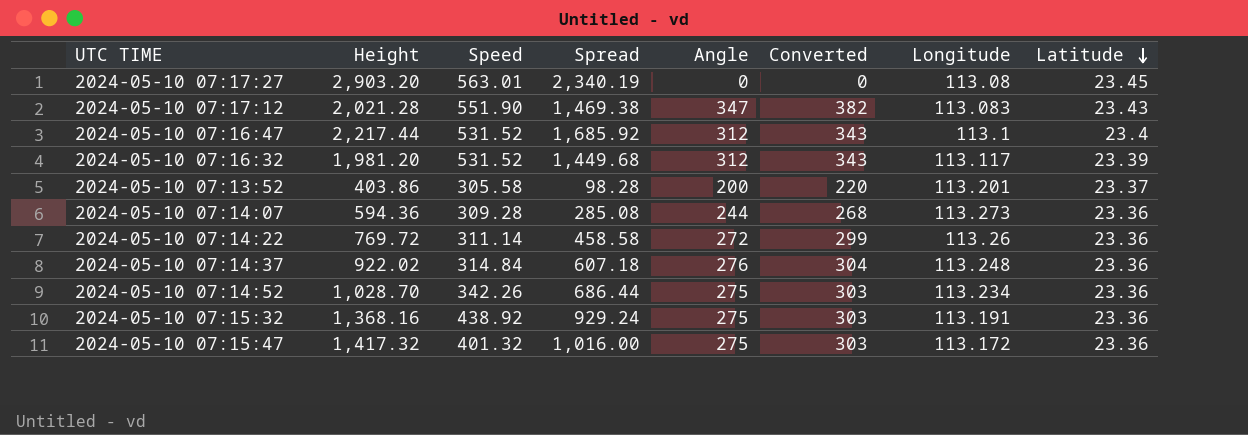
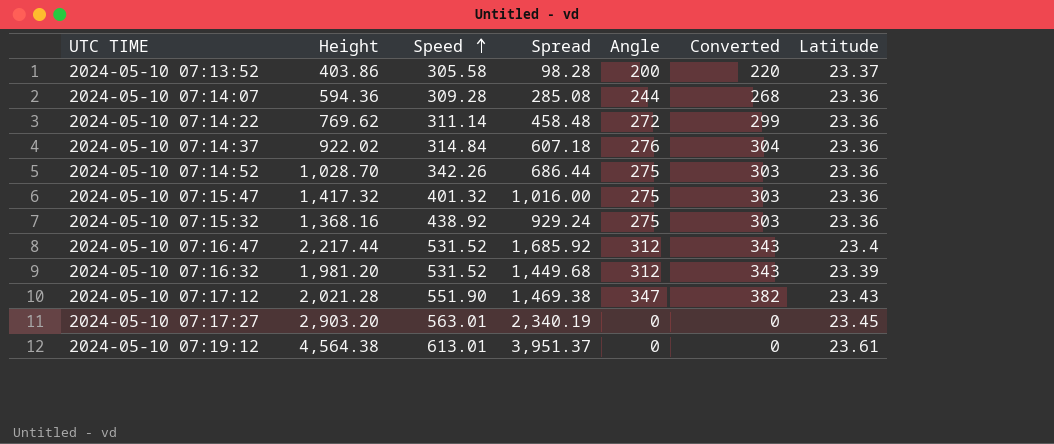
row order: Latitude descending -> Speed ascending
column Longitude | position: 7 -> none
2024-05-10 07:14:22 | Height: 769.72 -> 769.62
2024-05-10 07:14:22 | Spread: 458.58 -> 458.48
row 2024-05-10 07:19:12: none -> 4,564.38 | 613.01 | 3,951.37 | 0 | 0 | 23.61

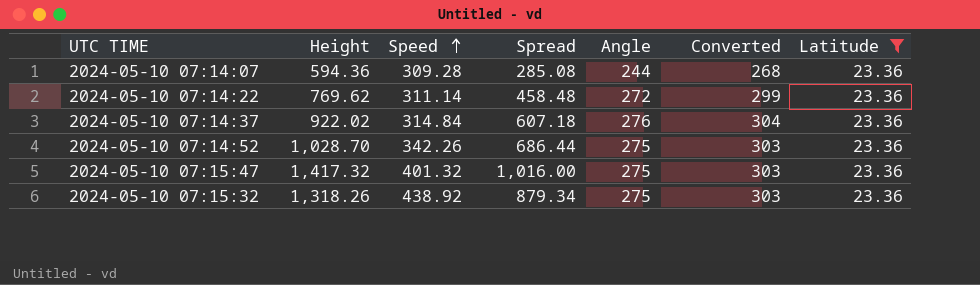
filter: none -> Latitude = 23.36
2024-05-10 07:15:32 | Height: 1,368.16 -> 1,318.26
2024-05-10 07:15:32 | Spread: 929.24 -> 879.34

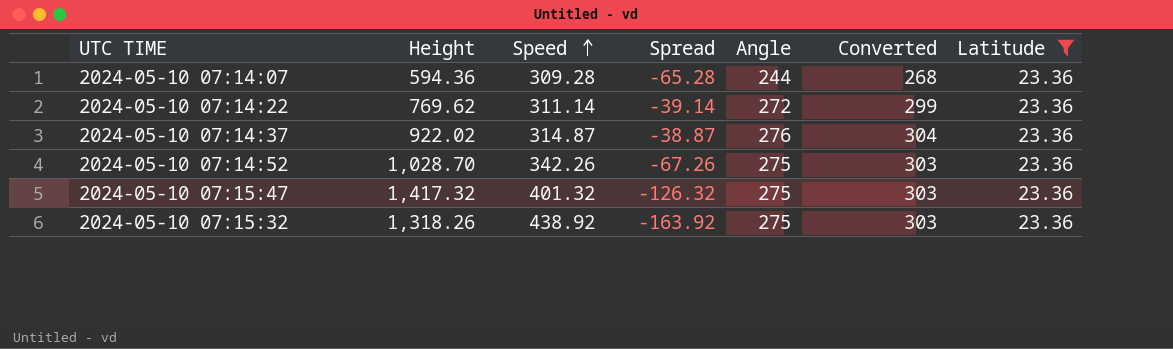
column Spread | formula: [Height] - [Speed] -> [Angle] - [Speed]
2024-05-10 07:14:37 | Speed: 314.84 -> 314.87

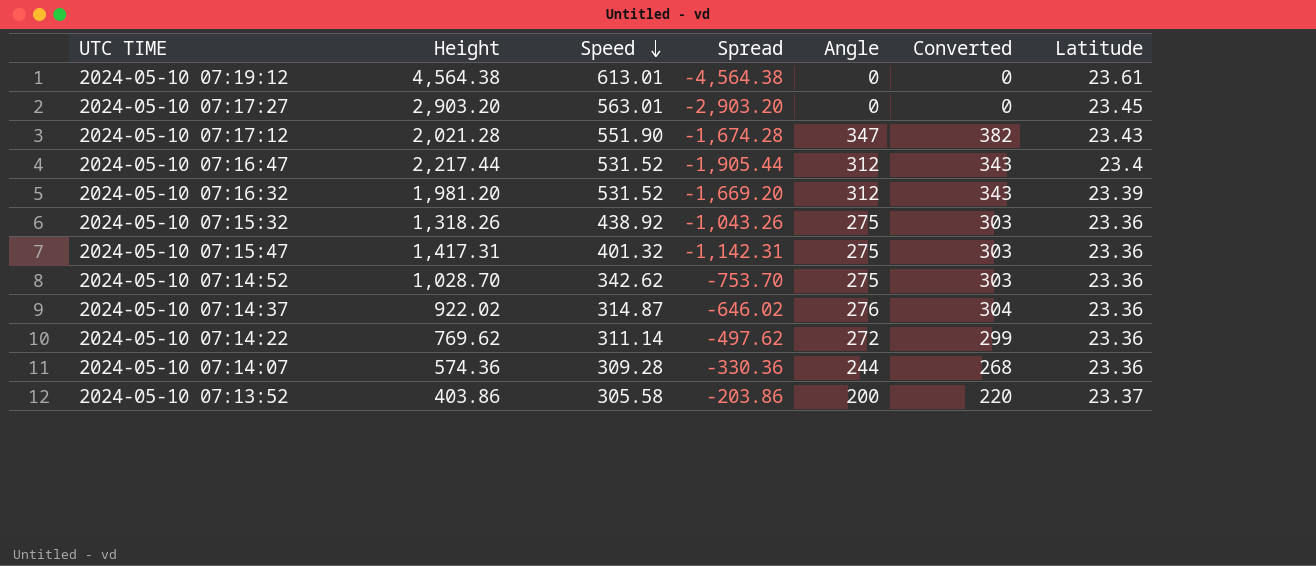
filter: Latitude = 23.36 -> none
row order: Speed ascending -> Speed descending
column Spread | formula: [Angle] - [Speed] -> [Angle] - [Height]
2024-05-10 07:15:47 | Height: 1,417.32 -> 1,417.31
2024-05-10 07:14:52 | Speed: 342.26 -> 342.62
2024-05-10 07:14:07 | Height: 594.36 -> 574.36

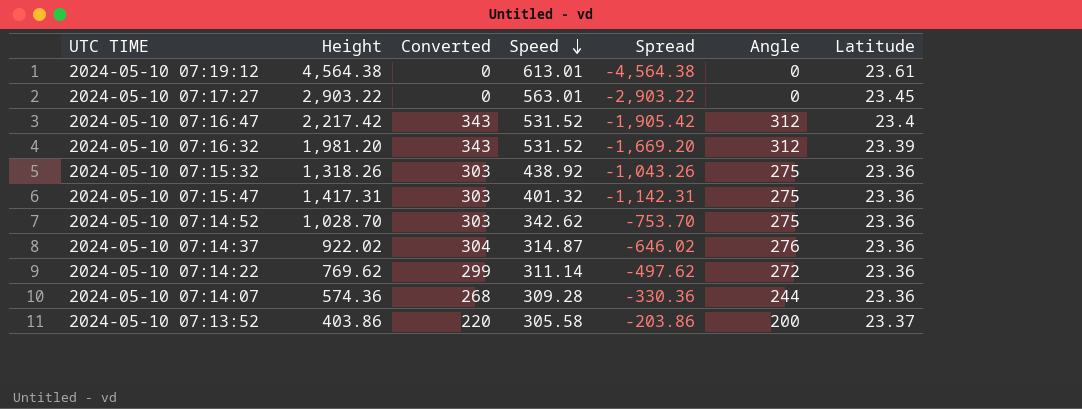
column Converted | position: 6 -> 3
row 2024-05-10 07:17:12: 2,021.28 | 551.90 | -1,674.28 | 347 | 382 | 23.43 -> none
2024-05-10 07:17:27 | Height: 2,903.20 -> 2,903.22
2024-05-10 07:17:27 | Spread: -2,903.20 -> -2,903.22
2024-05-10 07:16:47 | Height: 2,217.44 -> 2,217.42
2024-05-10 07:16:47 | Spread: -1,905.44 -> -1,905.42

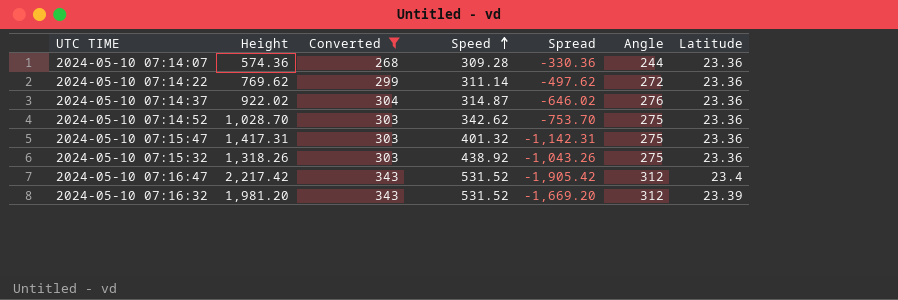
filter: none -> Converted >= 268
row order: Speed descending -> Speed ascending

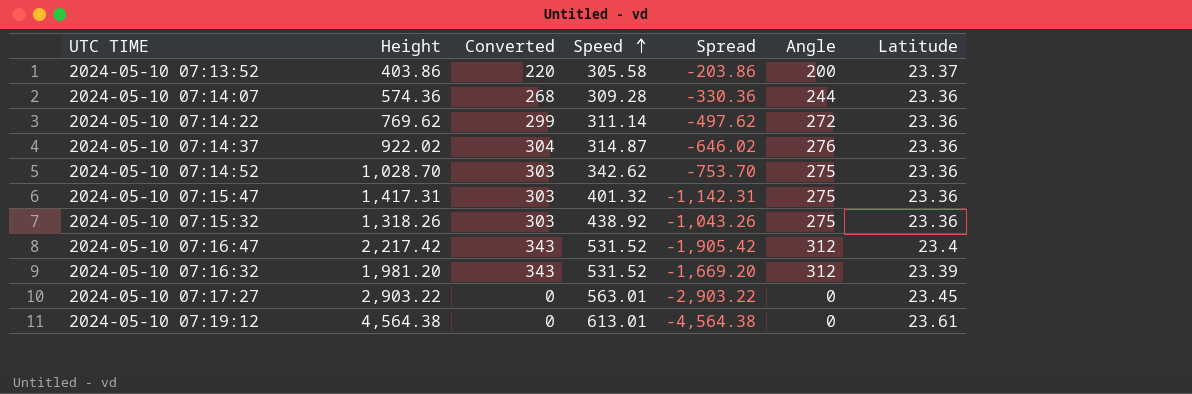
filter: Converted >= 268 -> none

